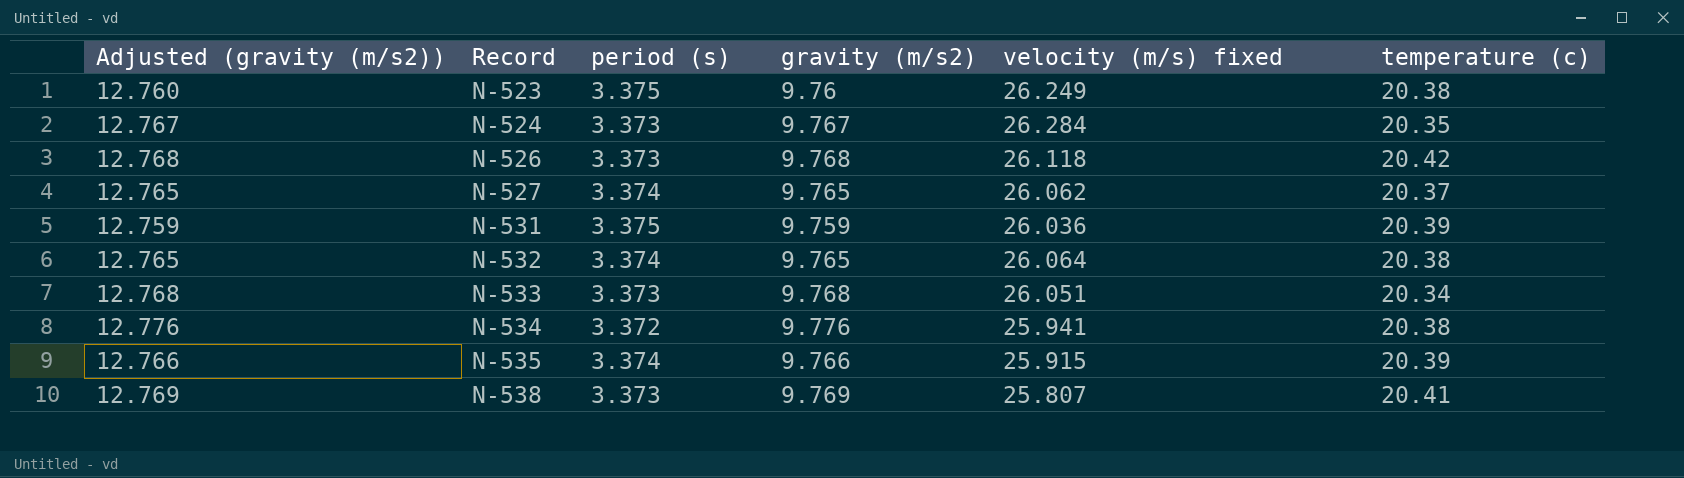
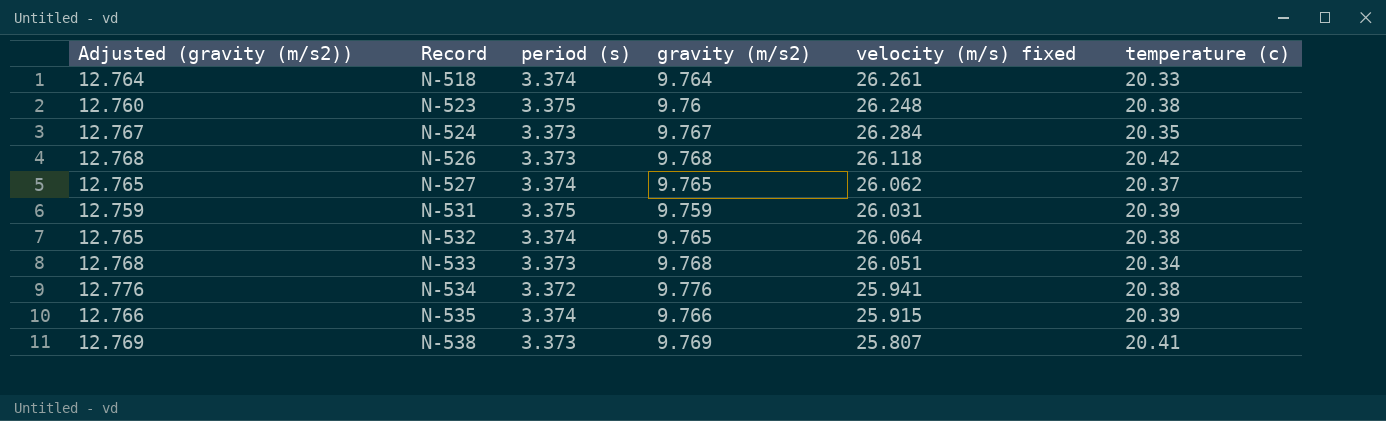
row N-518: none -> 12.764 | 3.374 | 9.764 | 26.261 | 20.33
N-523 | velocity (m/s) fixed: 26.249 -> 26.248
N-531 | velocity (m/s) fixed: 26.036 -> 26.031

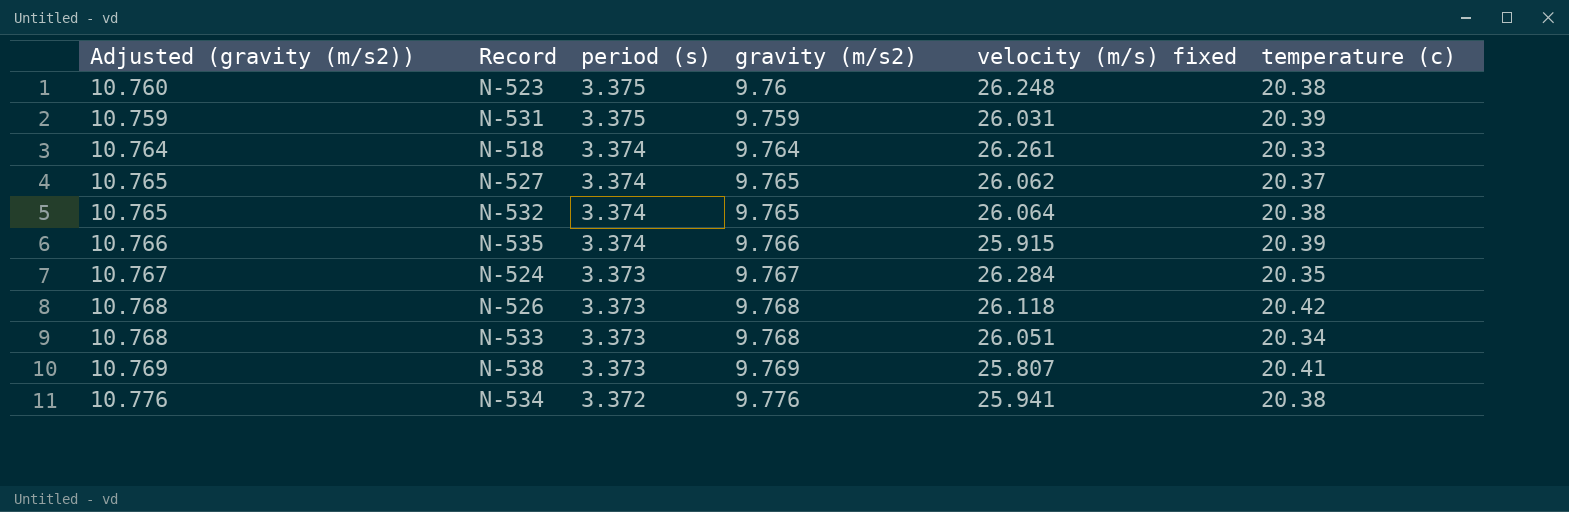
row order: Record ascending -> period (s) descending
column Adjusted (gravity (m/s2)) | formula: [gravity (m/s2)] + 3 -> [gravity (m/s2)] + 1

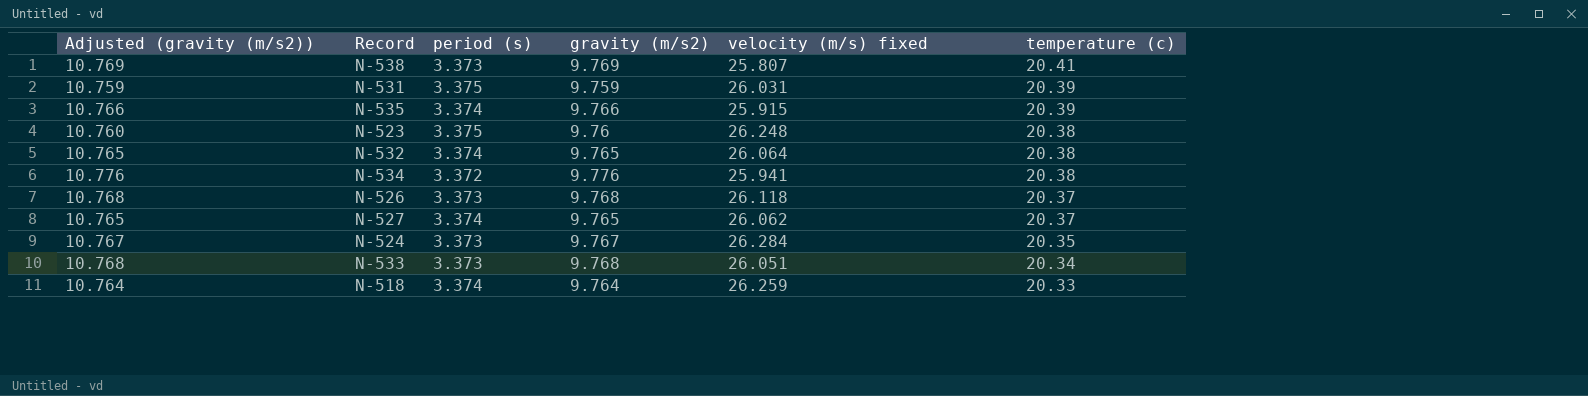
row order: period (s) descending -> temperature (c) descending
N-526 | temperature (c): 20.42 -> 20.37
N-518 | velocity (m/s) fixed: 26.261 -> 26.259

